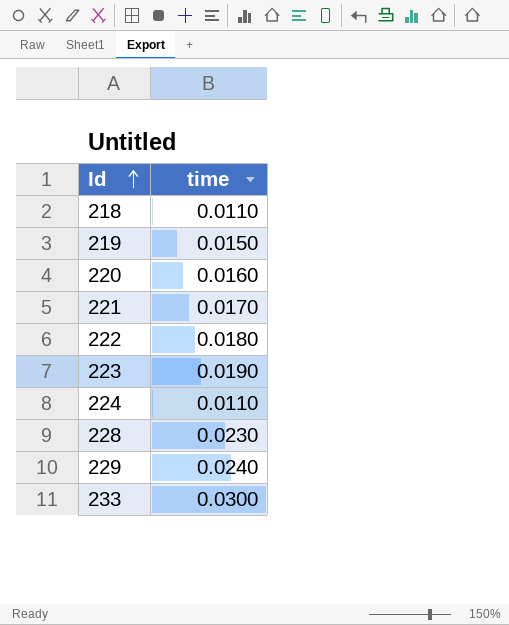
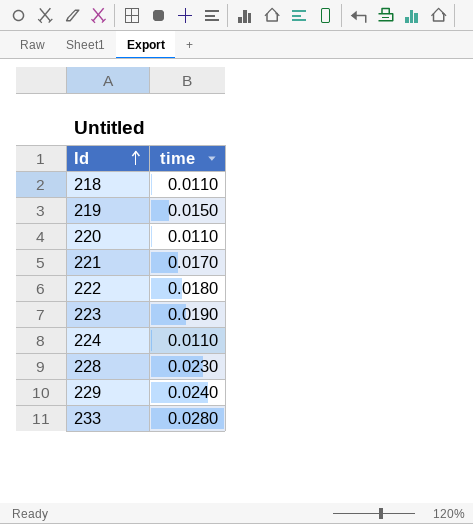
220 | time: 0.0160 -> 0.0110
233 | time: 0.0300 -> 0.0280

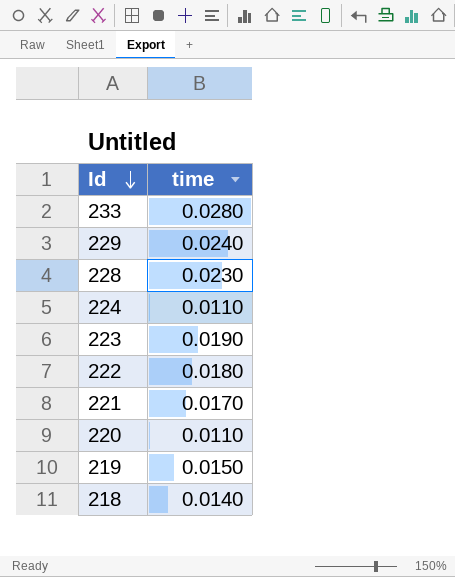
row order: Id ascending -> Id descending
218 | time: 0.0110 -> 0.0140

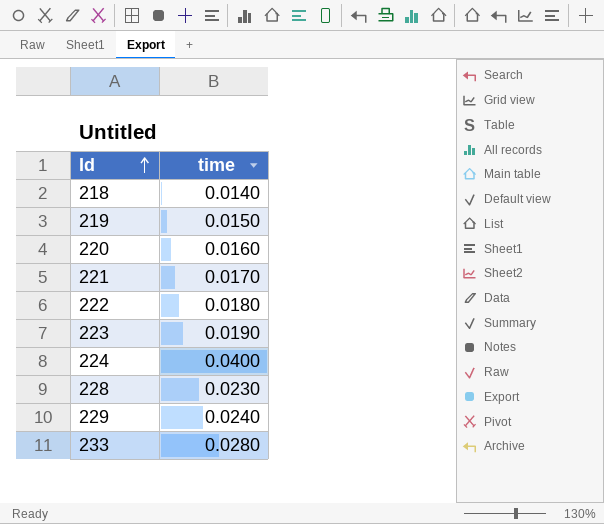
row order: Id descending -> Id ascending
220 | time: 0.0110 -> 0.0160
224 | time: 0.0110 -> 0.0400

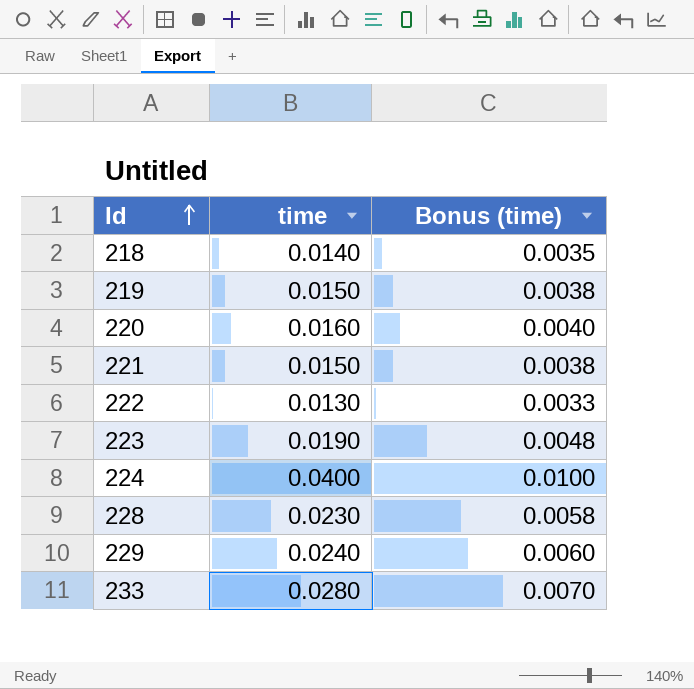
column Bonus (time) | formula: none -> [time] * 0.25
221 | time: 0.0170 -> 0.0150
222 | time: 0.0180 -> 0.0130

